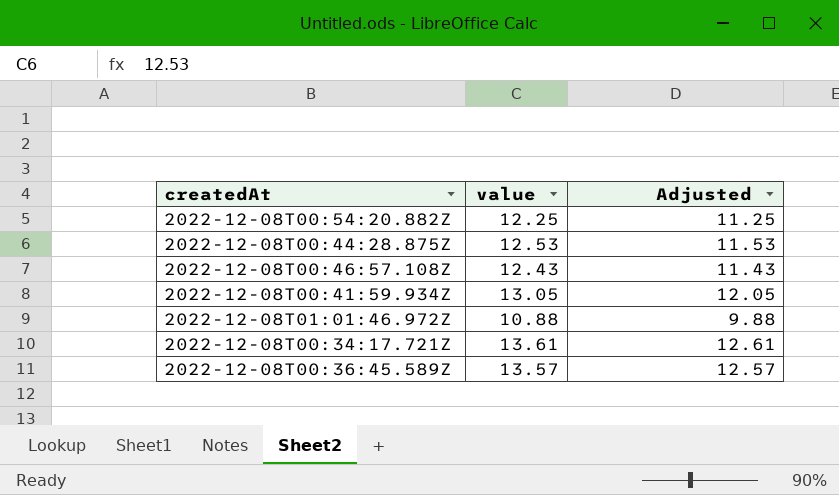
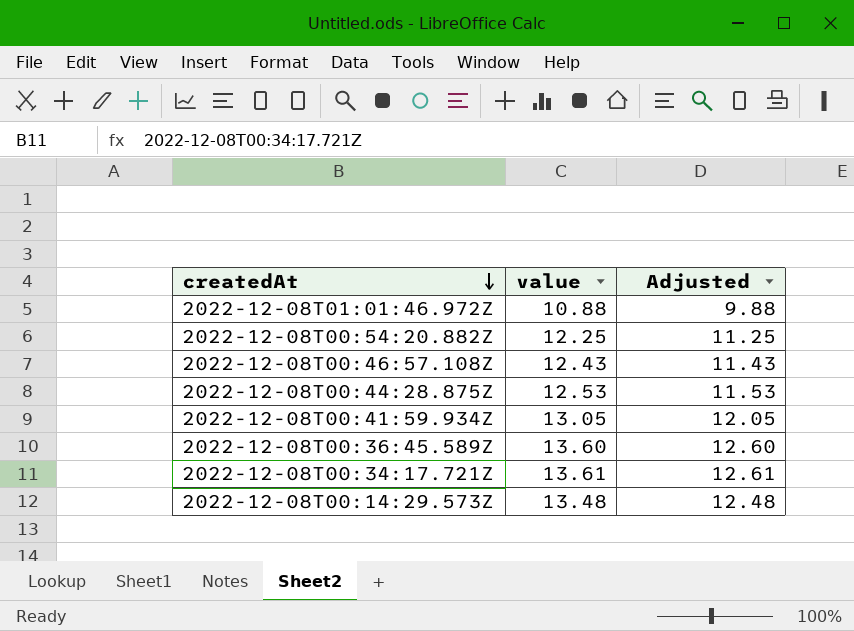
row order: none -> createdAt descending
2022-12-08T00:36:45.589Z | value: 13.57 -> 13.60
2022-12-08T00:36:45.589Z | Adjusted: 12.57 -> 12.60
row 2022-12-08T00:14:29.573Z: none -> 13.48 | 12.48

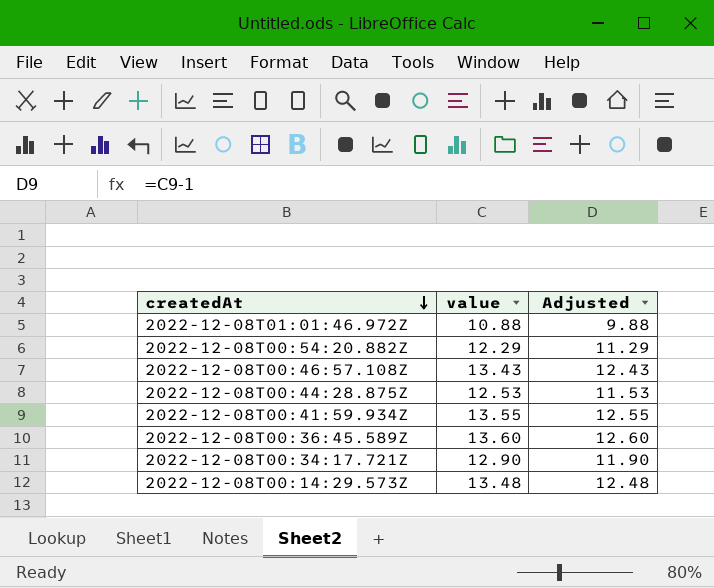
2022-12-08T00:54:20.882Z | value: 12.25 -> 12.29
2022-12-08T00:54:20.882Z | Adjusted: 11.25 -> 11.29
2022-12-08T00:46:57.108Z | value: 12.43 -> 13.43
2022-12-08T00:46:57.108Z | Adjusted: 11.43 -> 12.43
2022-12-08T00:41:59.934Z | value: 13.05 -> 13.55
2022-12-08T00:41:59.934Z | Adjusted: 12.05 -> 12.55
2022-12-08T00:34:17.721Z | value: 13.61 -> 12.90
2022-12-08T00:34:17.721Z | Adjusted: 12.61 -> 11.90

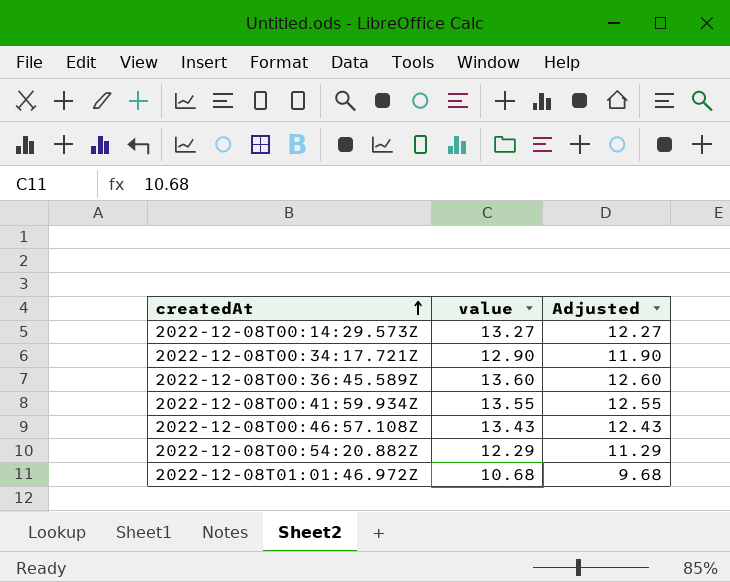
row order: createdAt descending -> createdAt ascending
row 2022-12-08T00:44:28.875Z: 12.53 | 11.53 -> none
2022-12-08T00:14:29.573Z | value: 13.48 -> 13.27
2022-12-08T00:14:29.573Z | Adjusted: 12.48 -> 12.27
2022-12-08T01:01:46.972Z | value: 10.88 -> 10.68
2022-12-08T01:01:46.972Z | Adjusted: 9.88 -> 9.68

